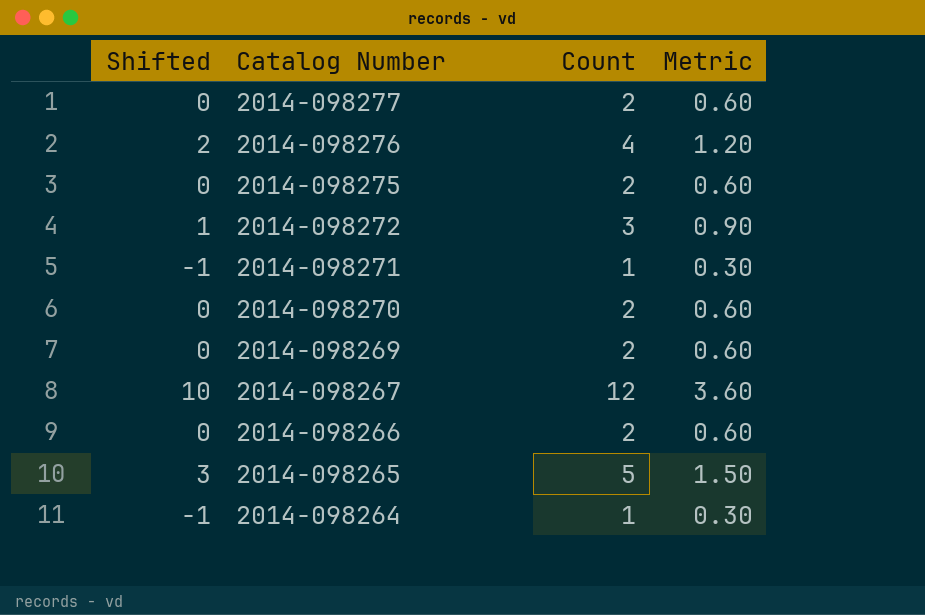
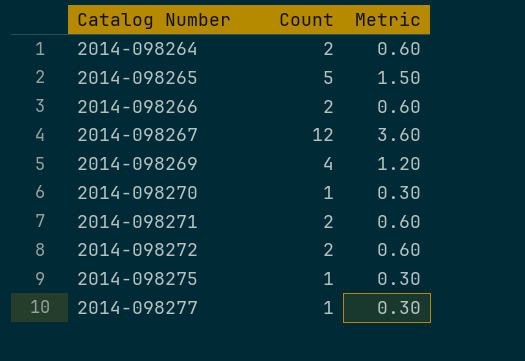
row order: Catalog Number descending -> Catalog Number ascending
column Shifted | formula: [Count] - 2 -> none
row 2014-098276: 2 | 4 | 1.20 -> none
2014-098264 | Count: 1 -> 2
2014-098264 | Metric: 0.30 -> 0.60
2014-098269 | Count: 2 -> 4
2014-098269 | Metric: 0.60 -> 1.20
2014-098270 | Count: 2 -> 1
2014-098270 | Metric: 0.60 -> 0.30
2014-098271 | Count: 1 -> 2
2014-098271 | Metric: 0.30 -> 0.60
2014-098272 | Count: 3 -> 2
2014-098272 | Metric: 0.90 -> 0.60
2014-098275 | Count: 2 -> 1
2014-098275 | Metric: 0.60 -> 0.30
2014-098277 | Count: 2 -> 1
2014-098277 | Metric: 0.60 -> 0.30

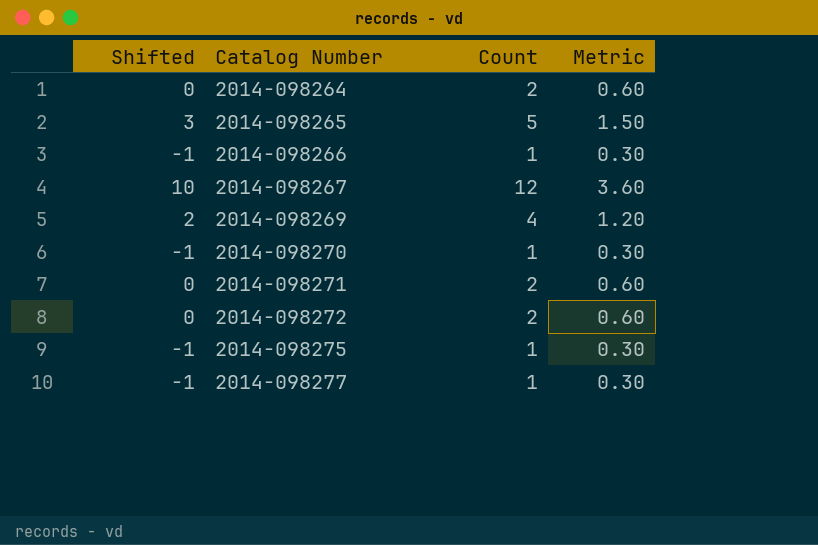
column Shifted | formula: none -> [Count] - 2
2014-098266 | Count: 2 -> 1
2014-098266 | Metric: 0.60 -> 0.30

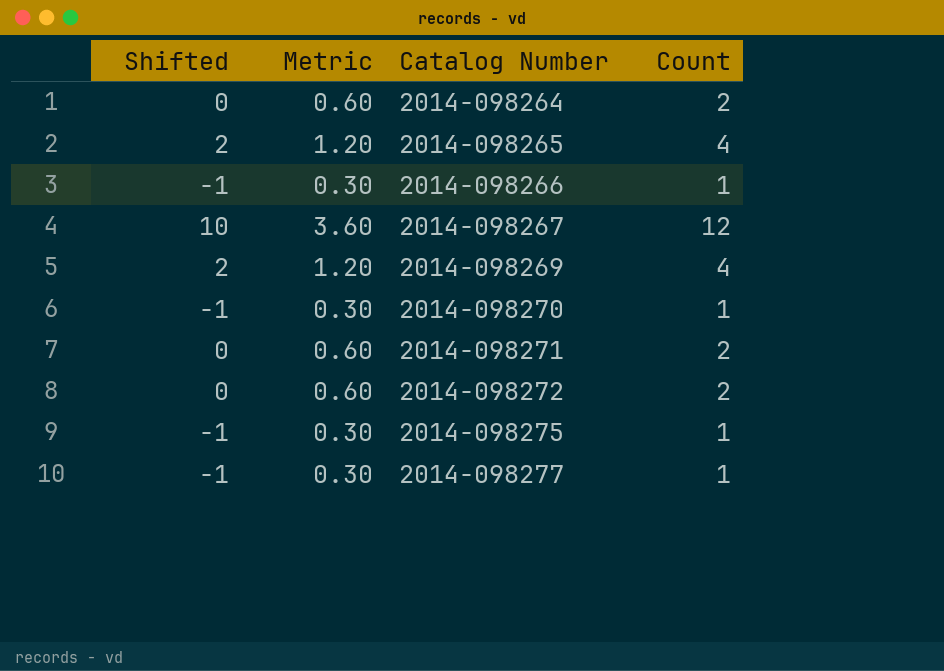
column Metric | position: 4 -> 2
2014-098265 | Shifted: 3 -> 2
2014-098265 | Metric: 1.50 -> 1.20
2014-098265 | Count: 5 -> 4

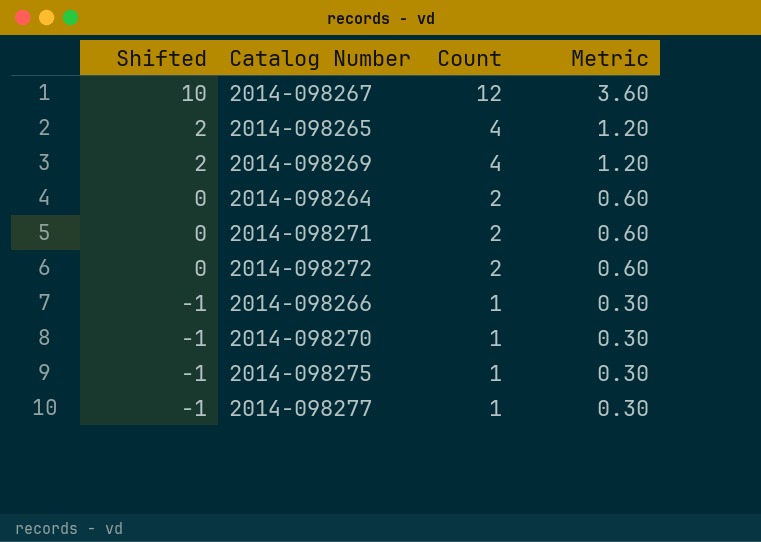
row order: Catalog Number ascending -> Shifted descending
column Metric | position: 2 -> 4

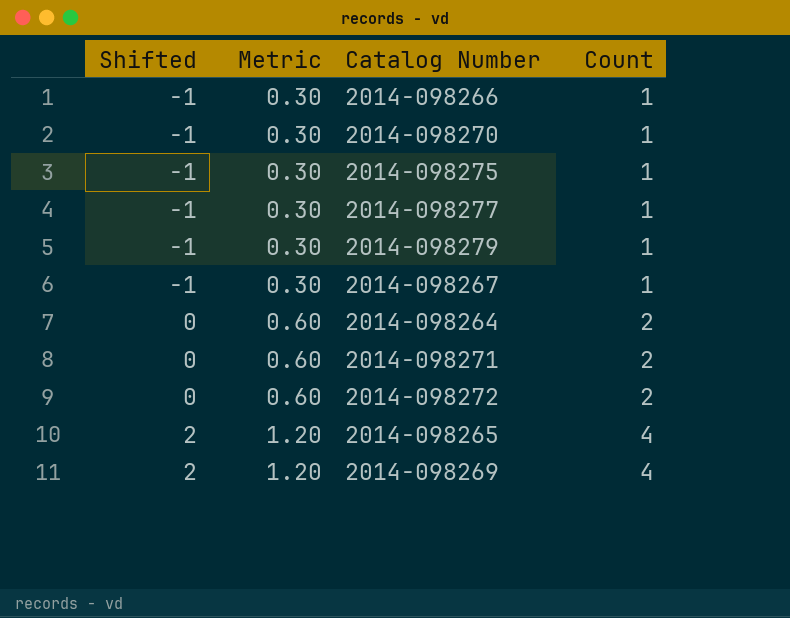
row order: Shifted descending -> Shifted ascending
column Metric | position: 4 -> 2
row 2014-098279: none -> -1 | 0.30 | 1
2014-098267 | Shifted: 10 -> -1
2014-098267 | Metric: 3.60 -> 0.30
2014-098267 | Count: 12 -> 1

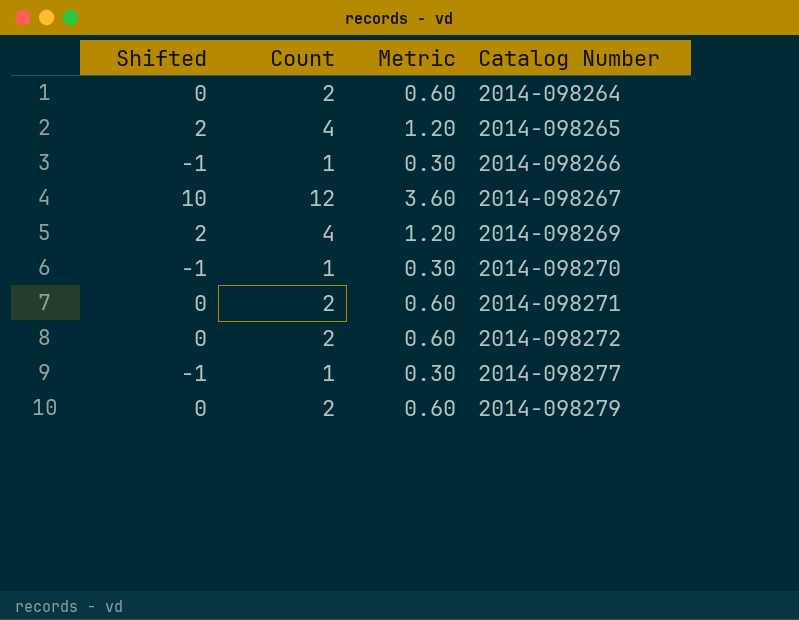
row order: Shifted ascending -> Catalog Number ascending
column Count | position: 4 -> 2
row 2014-098275: -1 | 0.30 | 1 -> none
2014-098267 | Shifted: -1 -> 10
2014-098267 | Count: 1 -> 12
2014-098267 | Metric: 0.30 -> 3.60
2014-098279 | Shifted: -1 -> 0
2014-098279 | Count: 1 -> 2
2014-098279 | Metric: 0.30 -> 0.60

